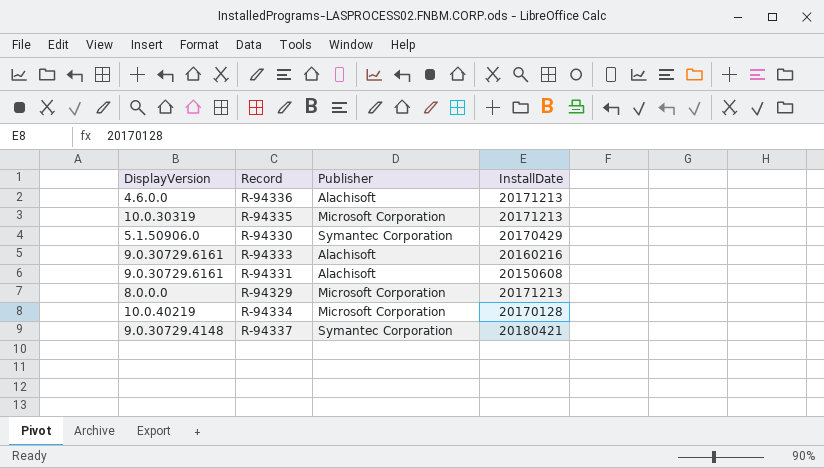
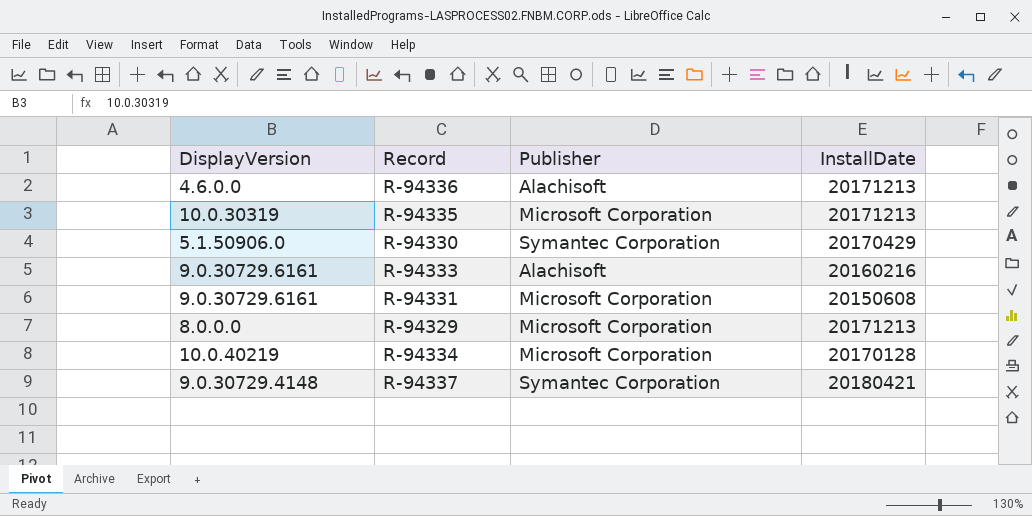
R-94331 | Publisher: Alachisoft -> Microsoft Corporation

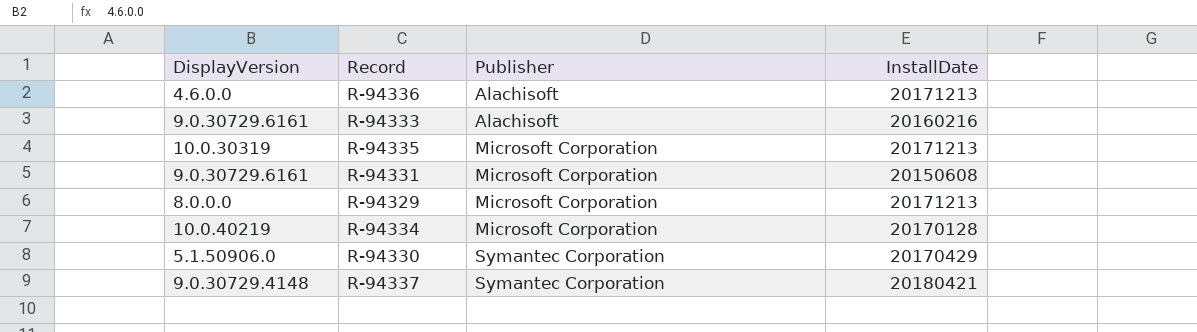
row order: none -> Publisher ascending

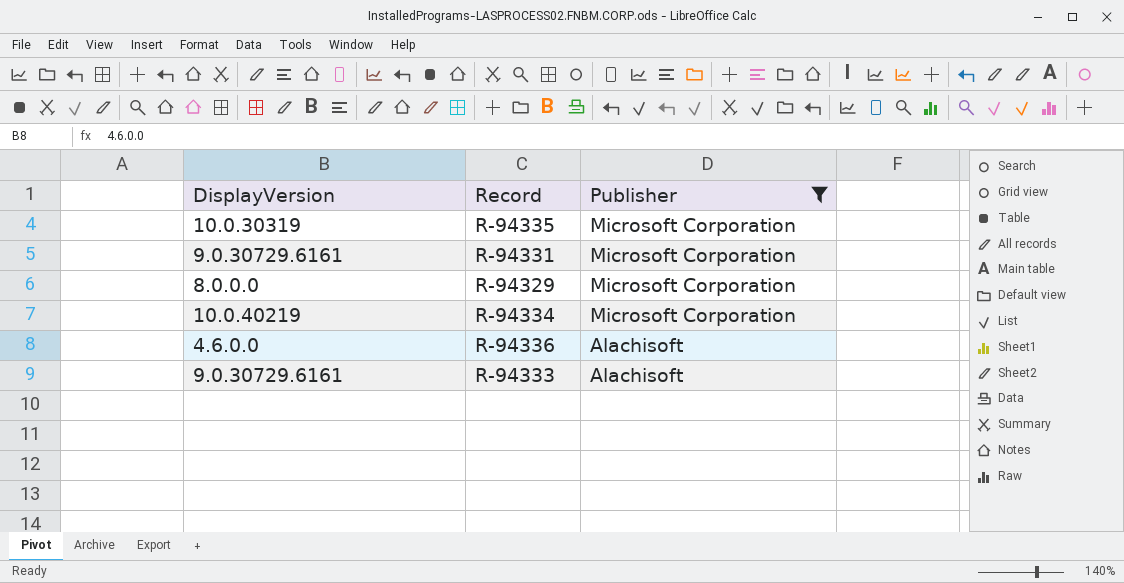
filter: none -> Publisher != Symantec Corporation
row order: Publisher ascending -> Publisher descending
column InstallDate | position: 4 -> none

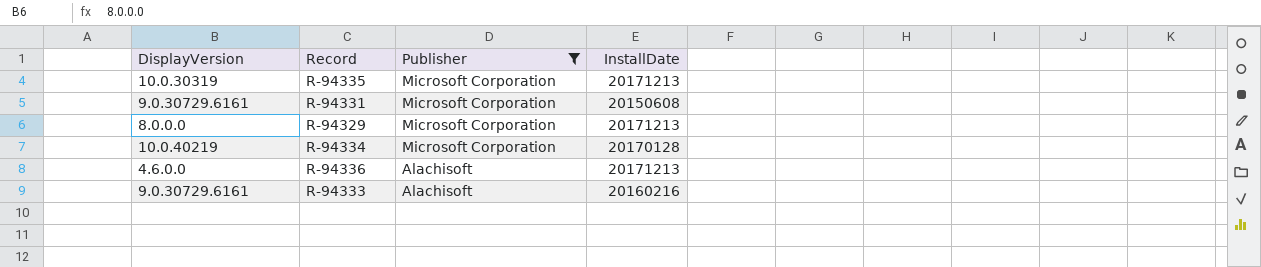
column InstallDate | position: none -> 4

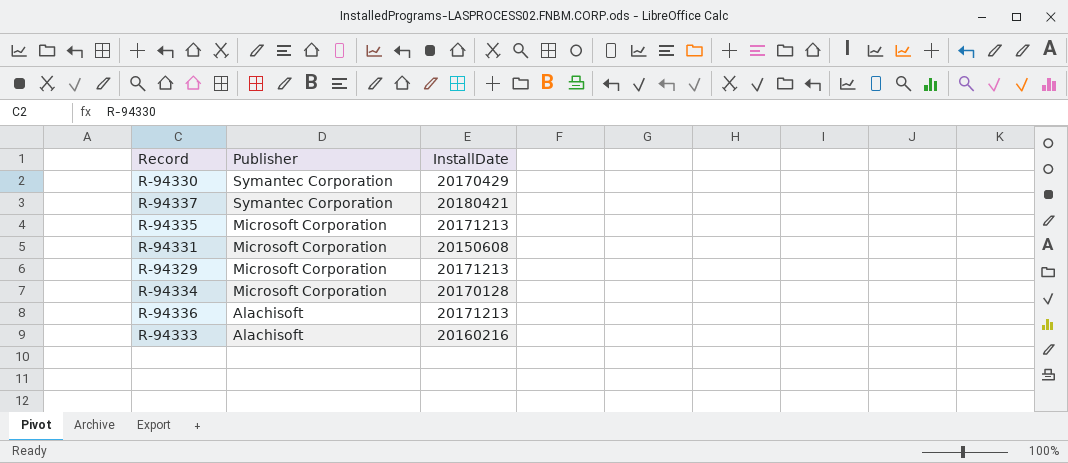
filter: Publisher != Symantec Corporation -> none
column DisplayVersion | position: 1 -> none

